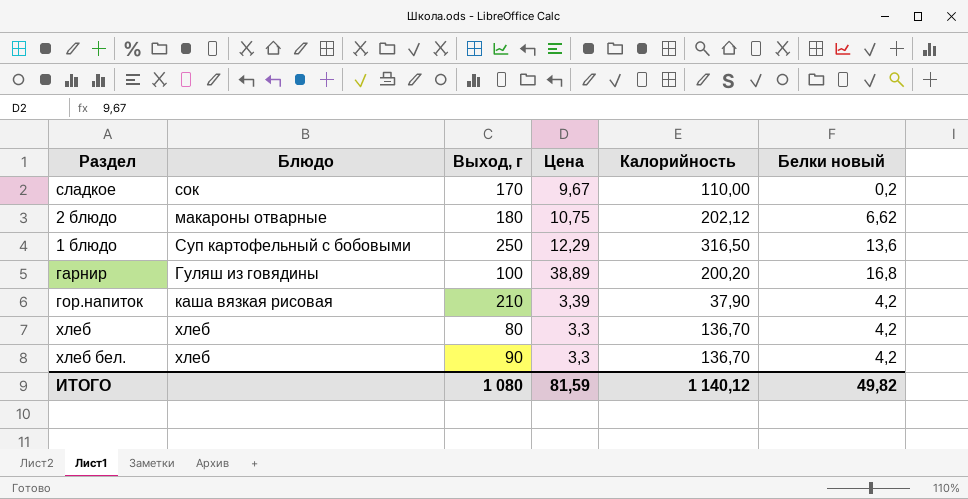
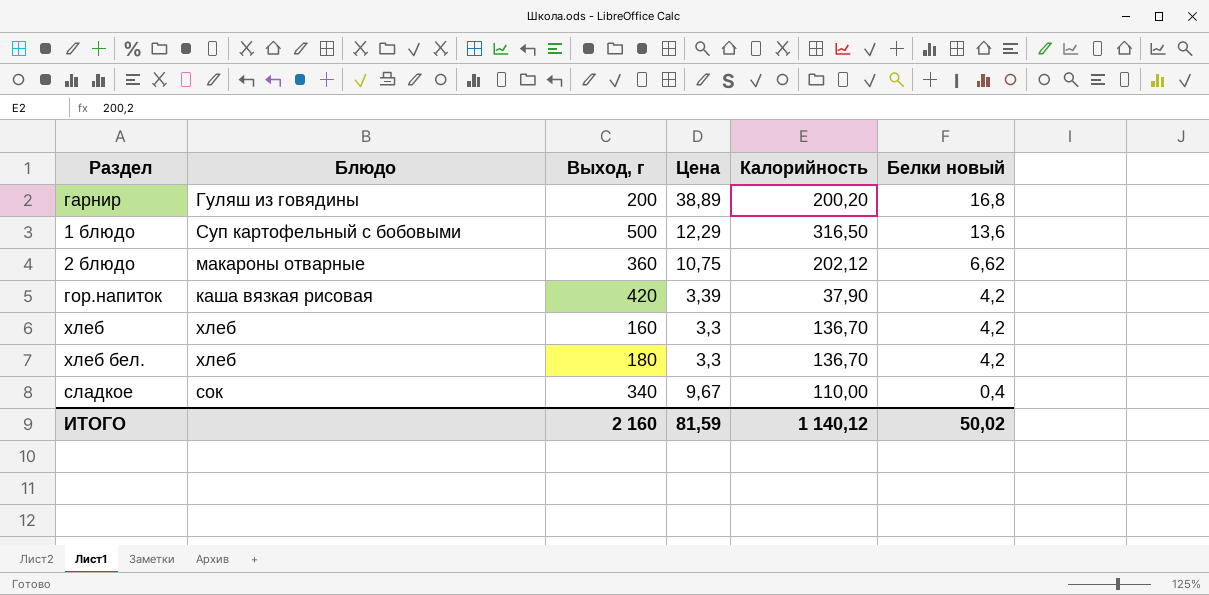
row order: none -> Белки новый descending
гарнир | Выход, г: 100 -> 200
1 блюдо | Выход, г: 250 -> 500
2 блюдо | Выход, г: 180 -> 360
гор.напиток | Выход, г: 210 -> 420
хлеб | Выход, г: 80 -> 160
хлеб бел. | Выход, г: 90 -> 180
сладкое | Выход, г: 170 -> 340
сладкое | Белки новый: 0,2 -> 0,4
ИТОГО | Выход, г: 1 080 -> 2 160
ИТОГО | Белки новый: 49,82 -> 50,02

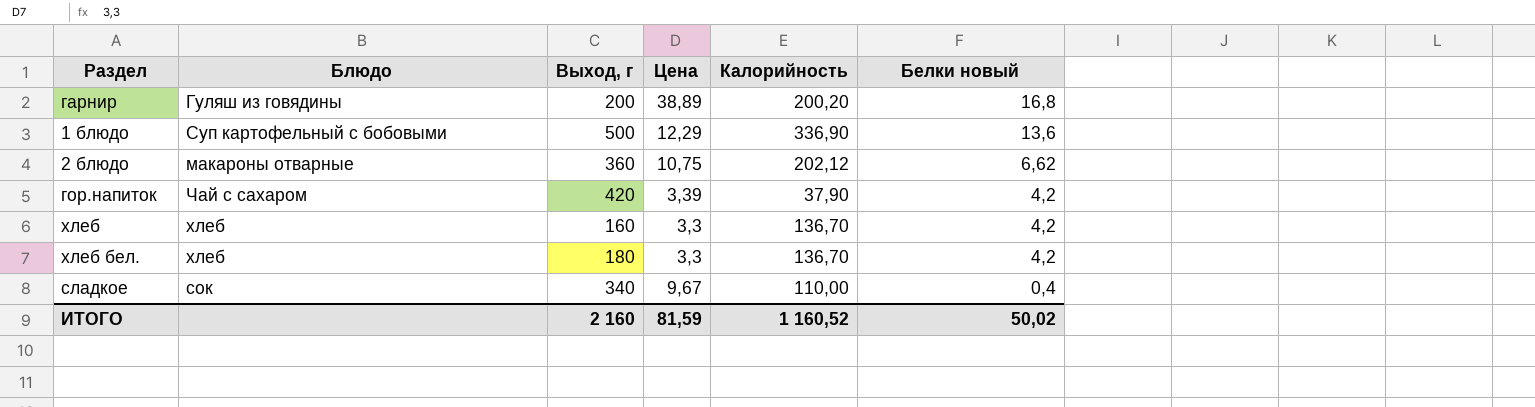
1 блюдо | Калорийность: 316,50 -> 336,90
гор.напиток | Блюдо: каша вязкая рисовая -> Чай с сахаром
ИТОГО | Калорийность: 1 140,12 -> 1 160,52

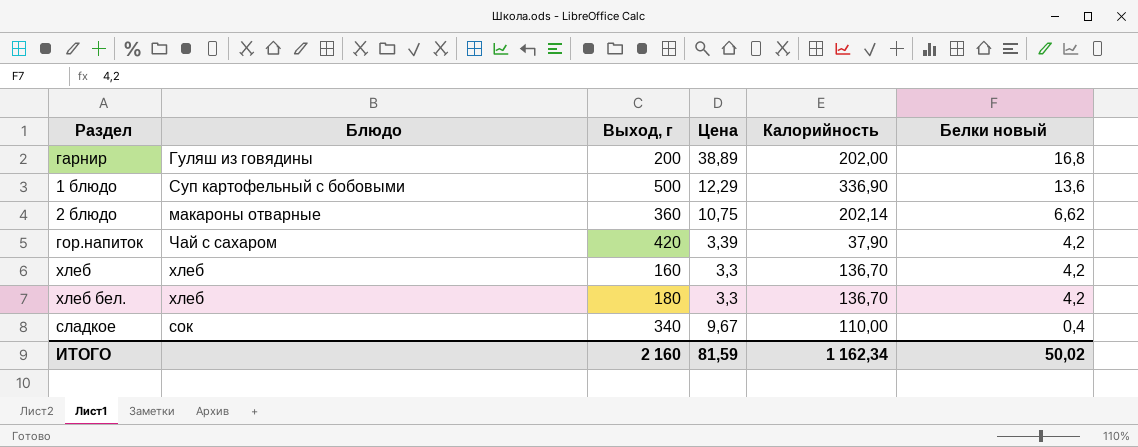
гарнир | Калорийность: 200,20 -> 202,00
2 блюдо | Калорийность: 202,12 -> 202,14
ИТОГО | Калорийность: 1 160,52 -> 1 162,34

